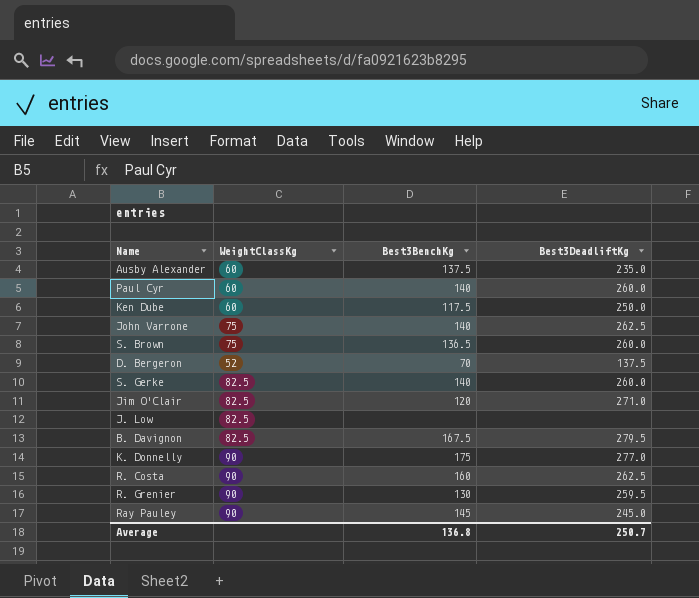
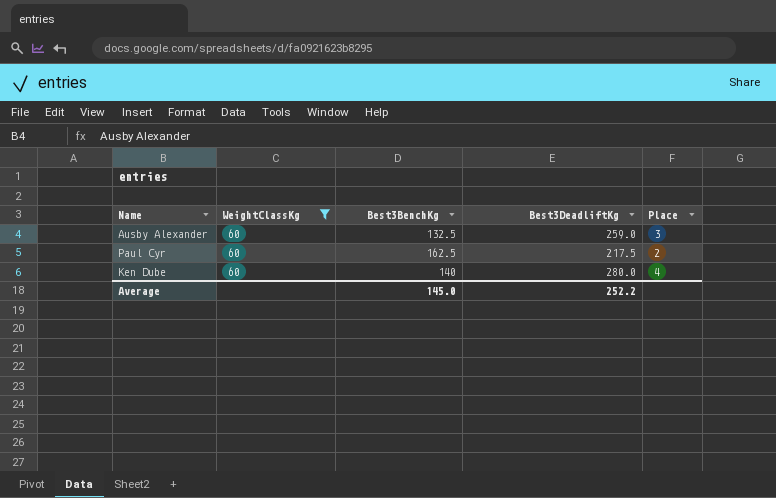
filter: none -> WeightClassKg = 60
column Place | position: none -> 5
Ausby Alexander | Best3BenchKg: 137.5 -> 132.5
Ausby Alexander | Best3DeadliftKg: 235.0 -> 259.0
Paul Cyr | Best3BenchKg: 140 -> 162.5
Paul Cyr | Best3DeadliftKg: 260.0 -> 217.5
Ken Dube | Best3BenchKg: 117.5 -> 140
Ken Dube | Best3DeadliftKg: 250.0 -> 280.0
Average | Best3BenchKg: 136.8 -> 145.0
Average | Best3DeadliftKg: 250.7 -> 252.2

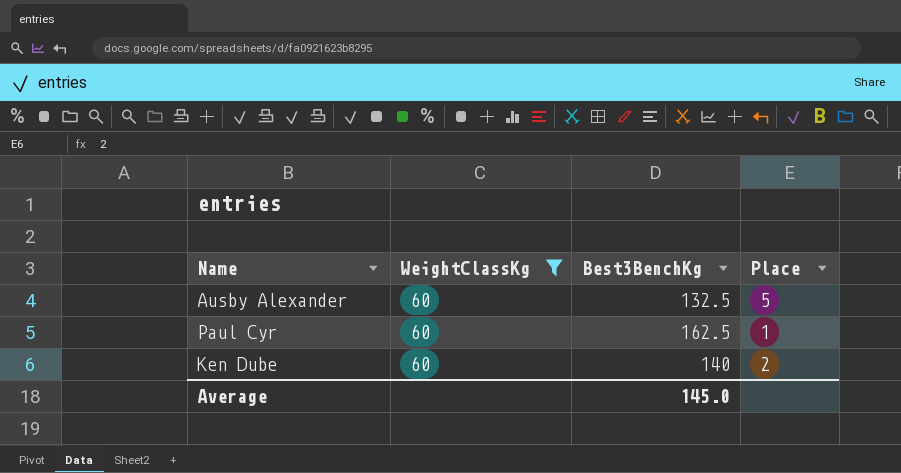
column Best3DeadliftKg | position: 4 -> none
Ausby Alexander | Place: 3 -> 5
Paul Cyr | Place: 2 -> 1
Ken Dube | Place: 4 -> 2

